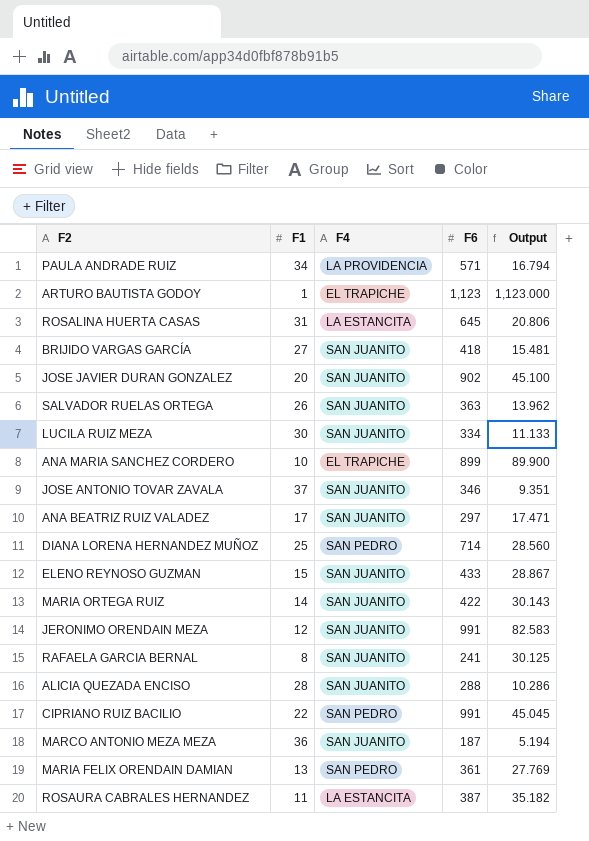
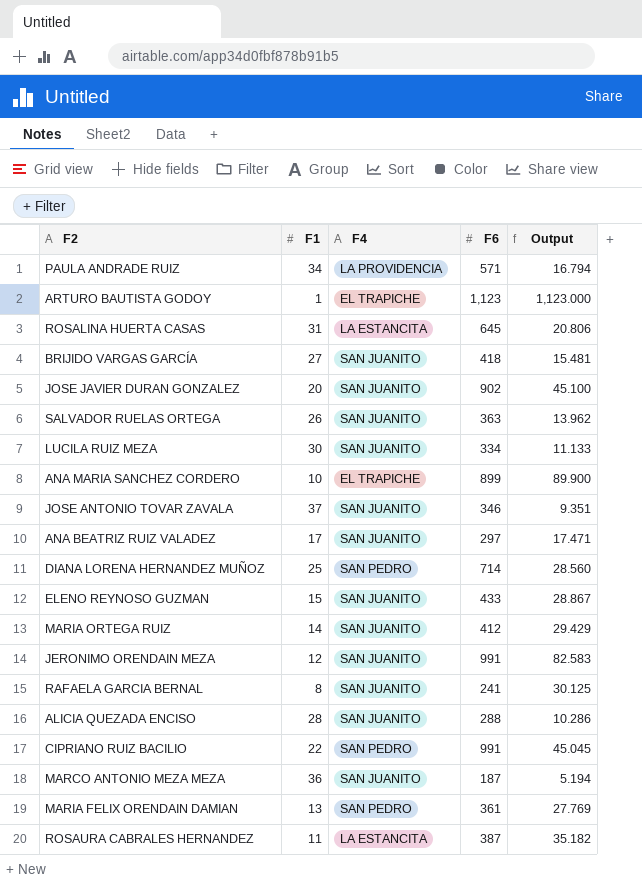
MARIA ORTEGA RUIZ | F6: 422 -> 412
MARIA ORTEGA RUIZ | Output: 30.143 -> 29.429

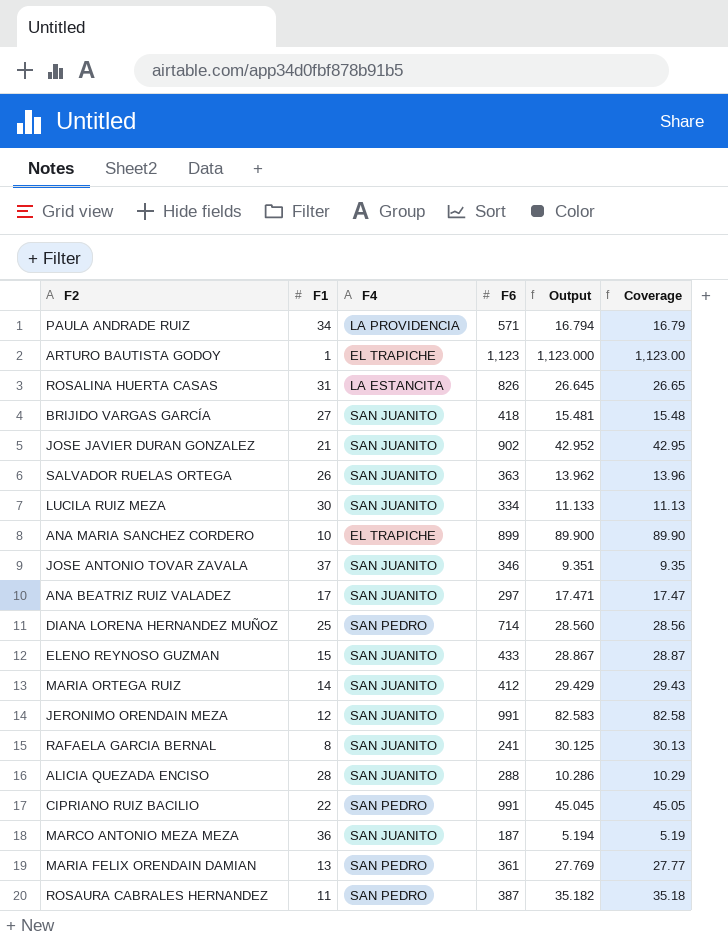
column Coverage | formula: none -> [F6] / [F1]
ROSALINA HUERTA CASAS | F6: 645 -> 826
ROSALINA HUERTA CASAS | Output: 20.806 -> 26.645
JOSE JAVIER DURAN GONZALEZ | F1: 20 -> 21
JOSE JAVIER DURAN GONZALEZ | Output: 45.100 -> 42.952
ROSAURA CABRALES HERNANDEZ | F4: LA ESTANCITA -> SAN PEDRO

